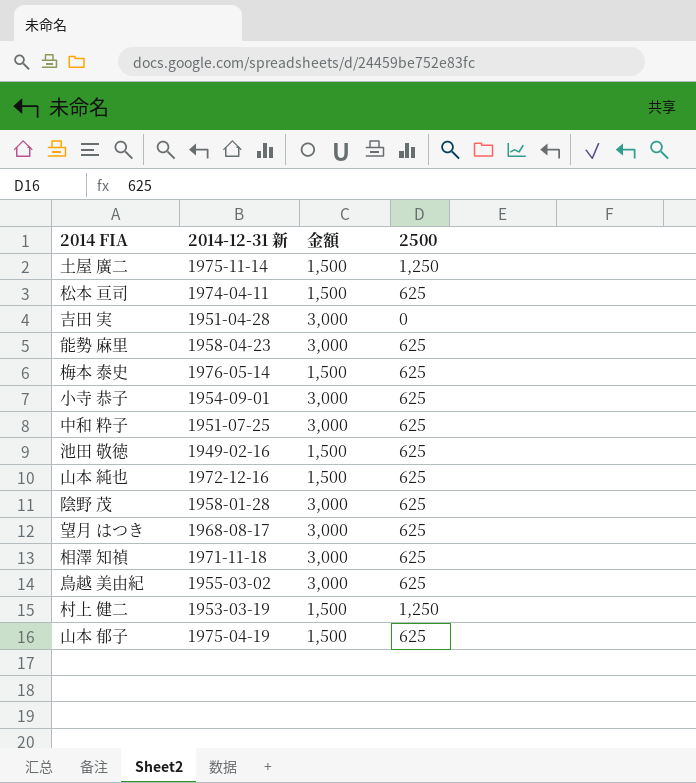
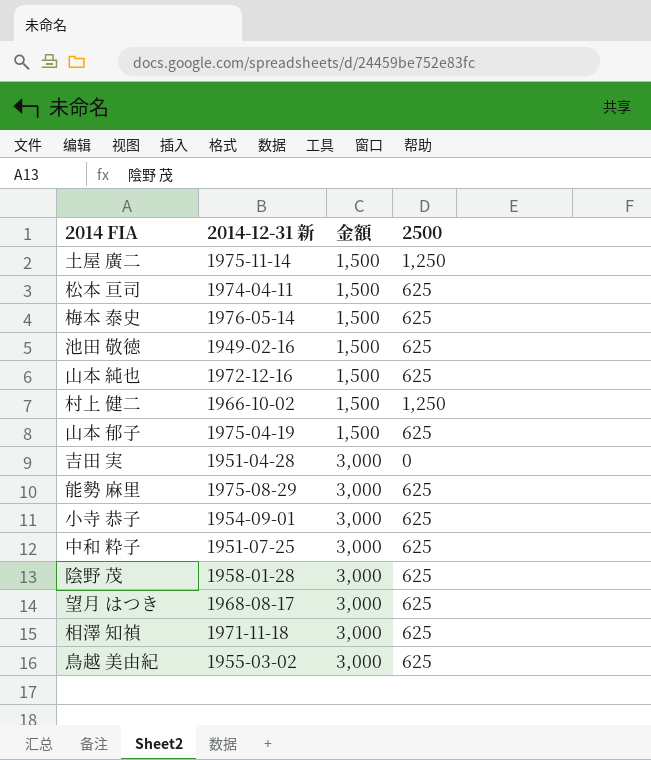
row order: none -> 金額 ascending
村上 健二 | 2014-12-31 新: 1953-03-19 -> 1966-10-02
能勢 麻里 | 2014-12-31 新: 1958-04-23 -> 1975-08-29

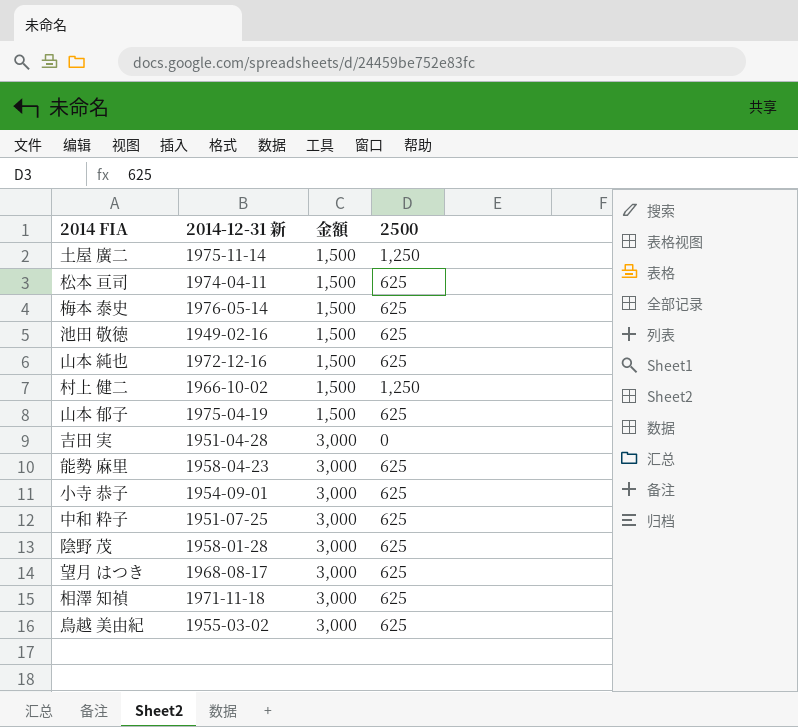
能勢 麻里 | 2014-12-31 新: 1975-08-29 -> 1958-04-23

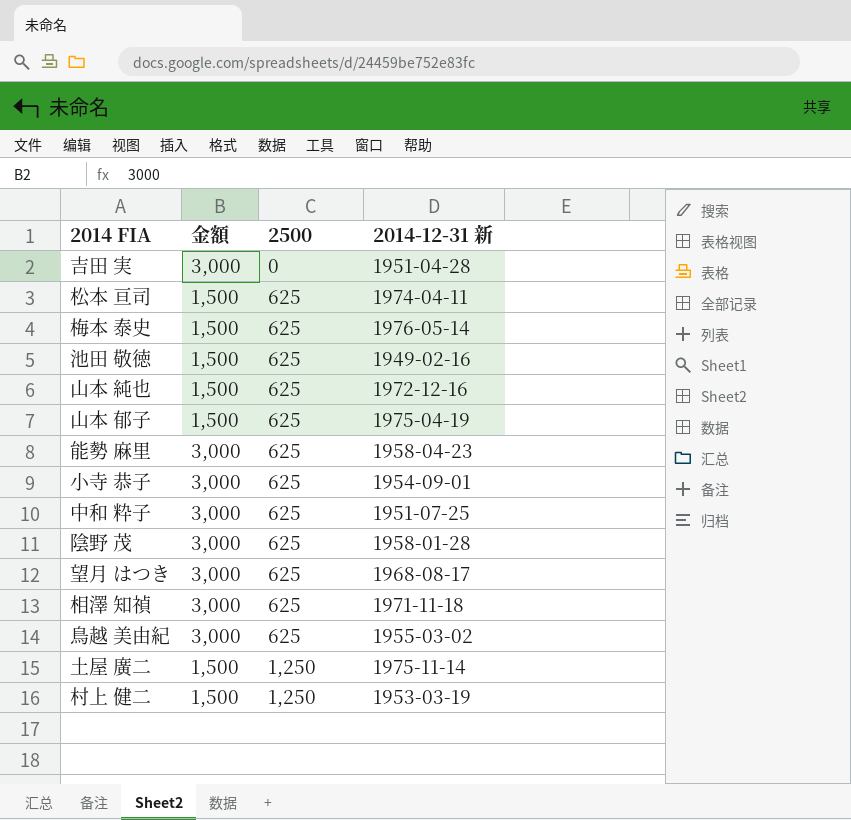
row order: 金額 ascending -> 2500 ascending
column 2014-12-31 新 | position: 2 -> 4
村上 健二 | 2014-12-31 新: 1966-10-02 -> 1953-03-19

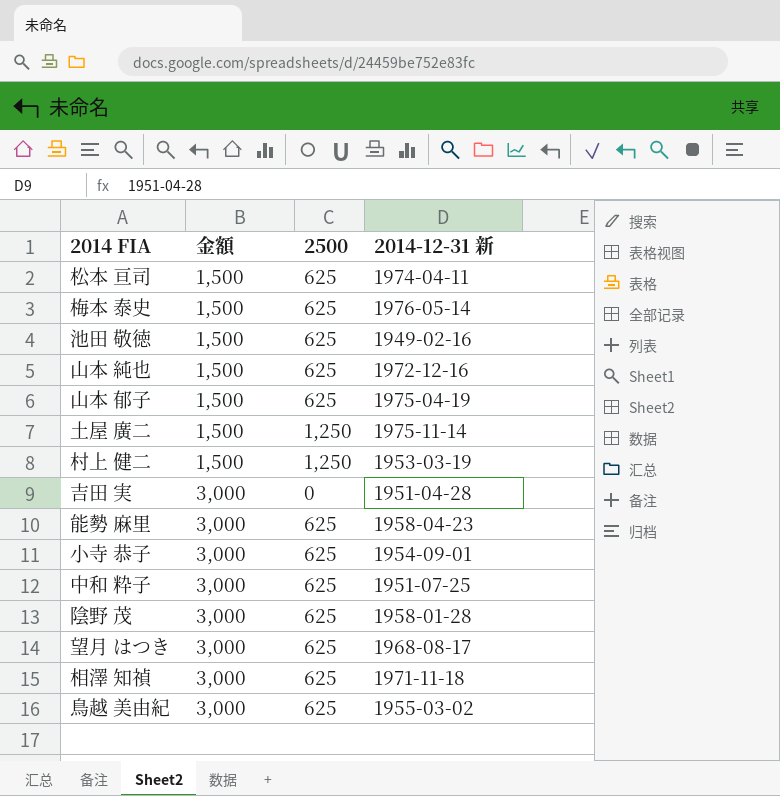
row order: 2500 ascending -> 金額 ascending

